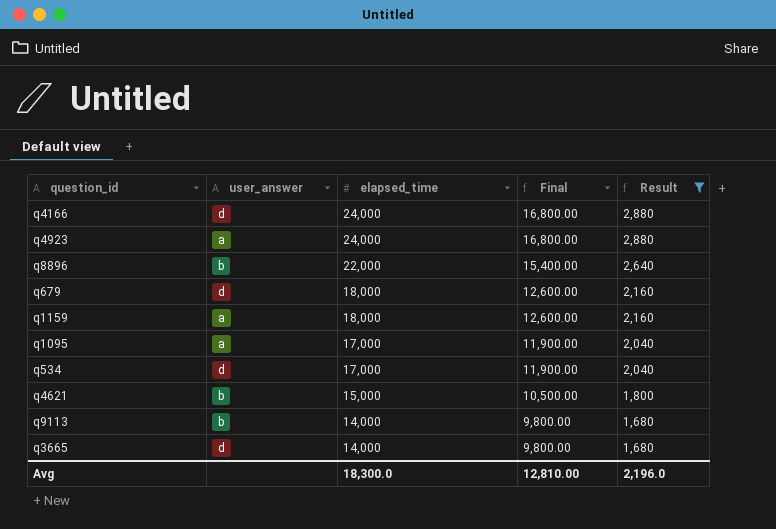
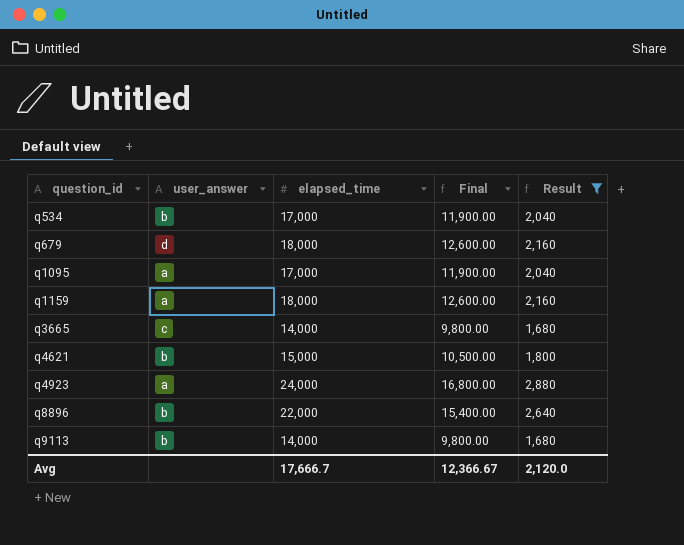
row order: elapsed_time descending -> question_id ascending
row q4166: d | 24,000 | 16,800.00 | 2,880 -> none
q534 | user_answer: d -> b
q3665 | user_answer: d -> c
Avg | elapsed_time: 18,300.0 -> 17,666.7
Avg | Final: 12,810.00 -> 12,366.67
Avg | Result: 2,196.0 -> 2,120.0

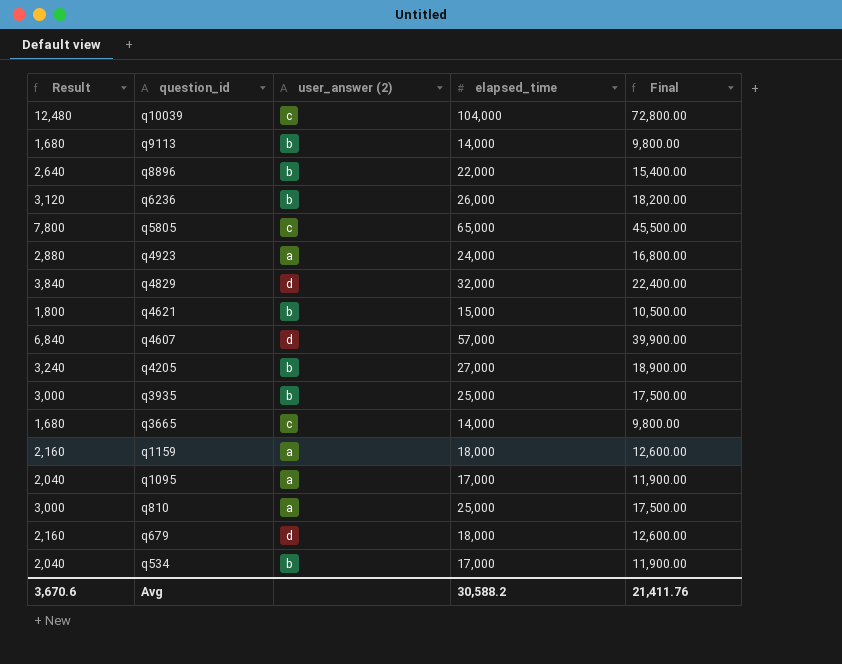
filter: Result <= 2,880 -> none
row order: question_id ascending -> question_id descending
column Result | position: 5 -> 1
column name: user_answer -> user_answer (2)
Avg | Result: 2,120.0 -> 3,670.6
Avg | elapsed_time: 17,666.7 -> 30,588.2
Avg | Final: 12,366.67 -> 21,411.76

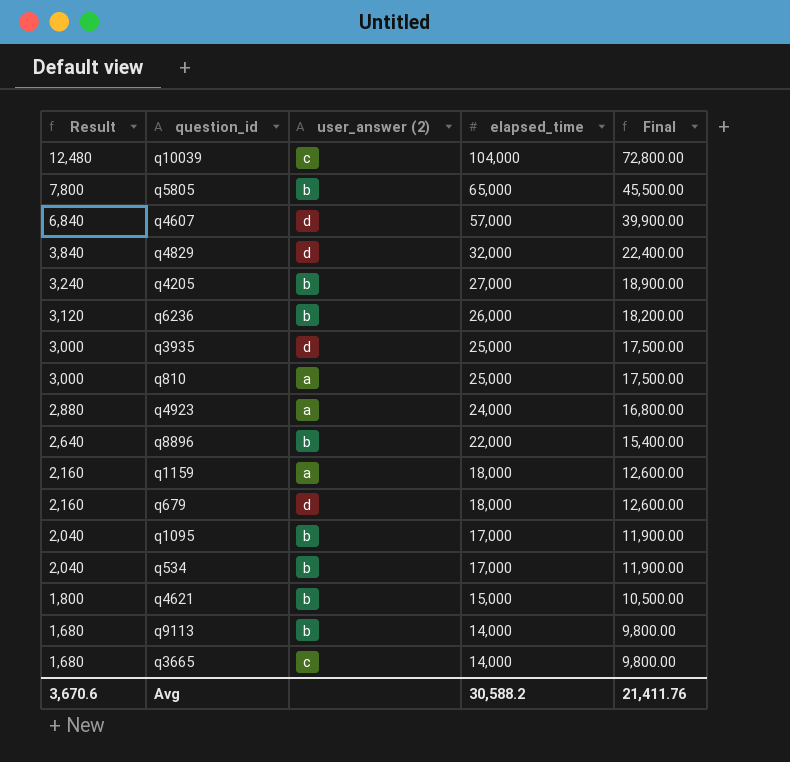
row order: question_id descending -> Result descending
q5805 | user_answer (2): c -> b
q3935 | user_answer (2): b -> d
q1095 | user_answer (2): a -> b

